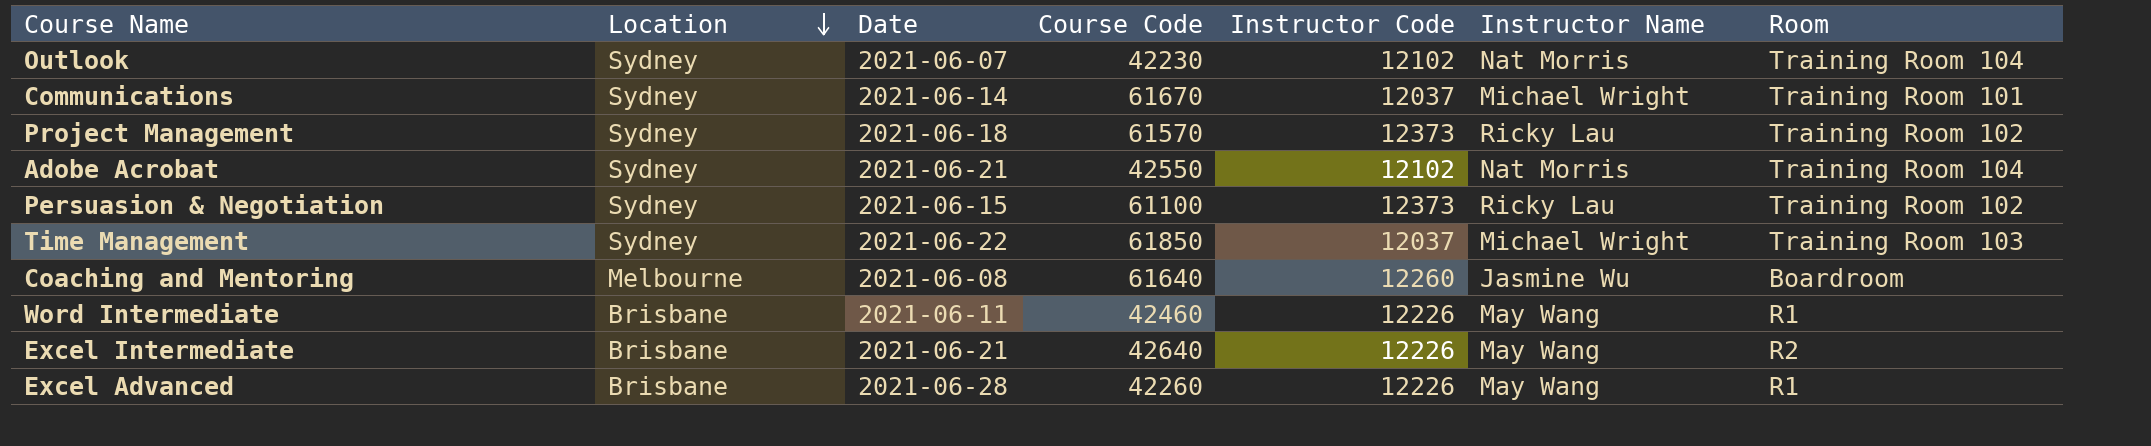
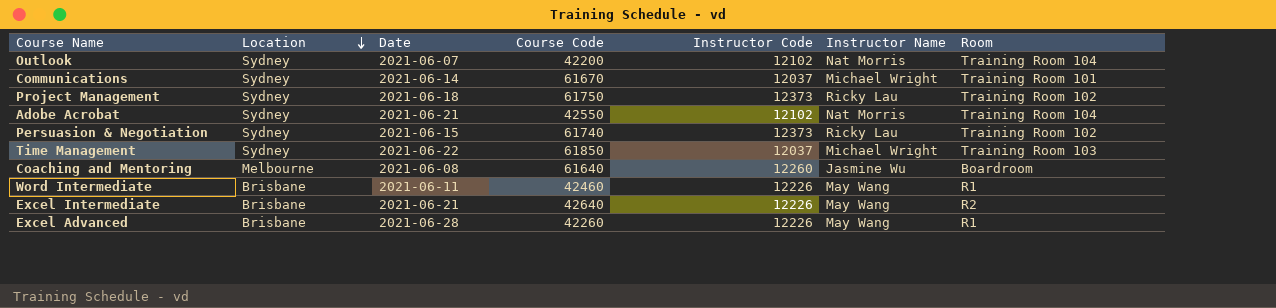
Outlook | Course Code: 42230 -> 42200
Project Management | Course Code: 61570 -> 61750
Persuasion & Negotiation | Course Code: 61100 -> 61740

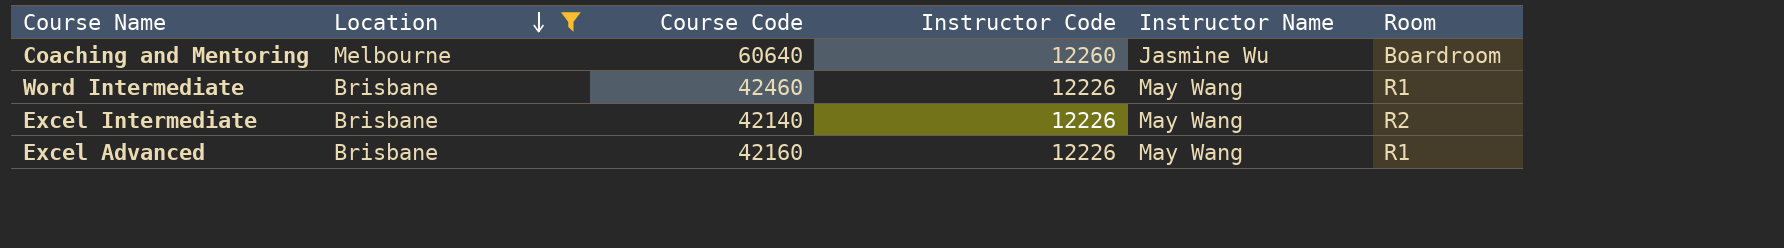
filter: none -> Location != Sydney
column Date | position: 3 -> none
Coaching and Mentoring | Course Code: 61640 -> 60640
Excel Intermediate | Course Code: 42640 -> 42140
Excel Advanced | Course Code: 42260 -> 42160

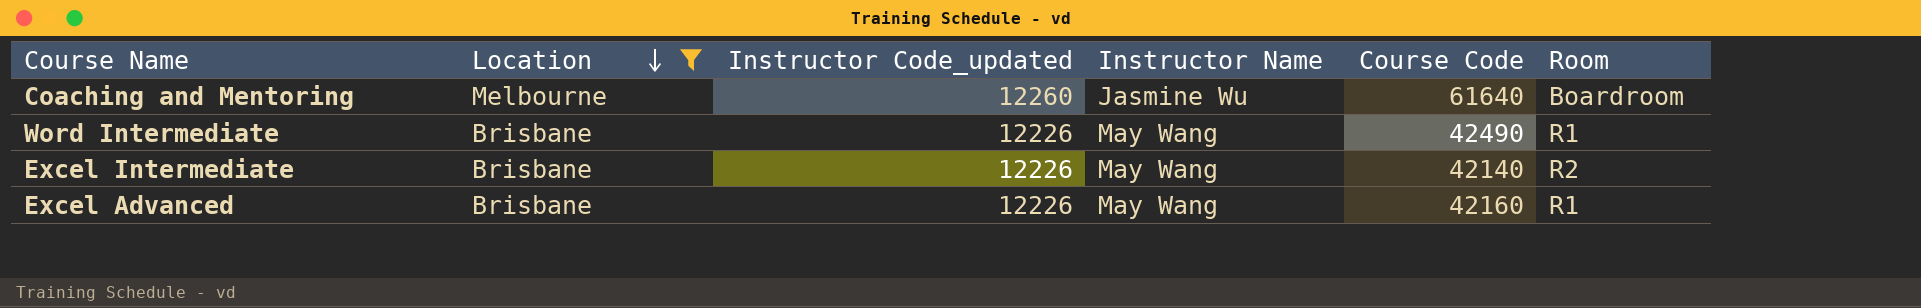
column name: Instructor Code -> Instructor Code_updated
column Course Code | position: 3 -> 5
Coaching and Mentoring | Course Code: 60640 -> 61640
Word Intermediate | Course Code: 42460 -> 42490

